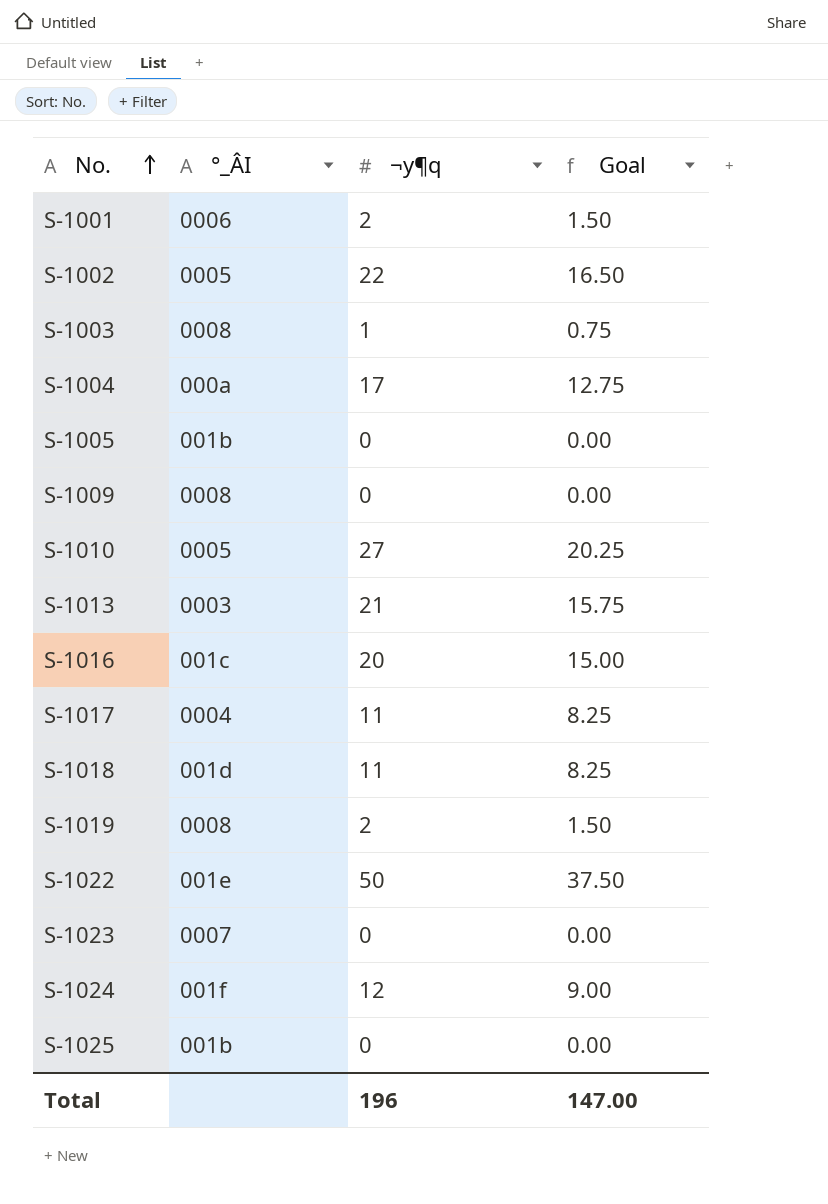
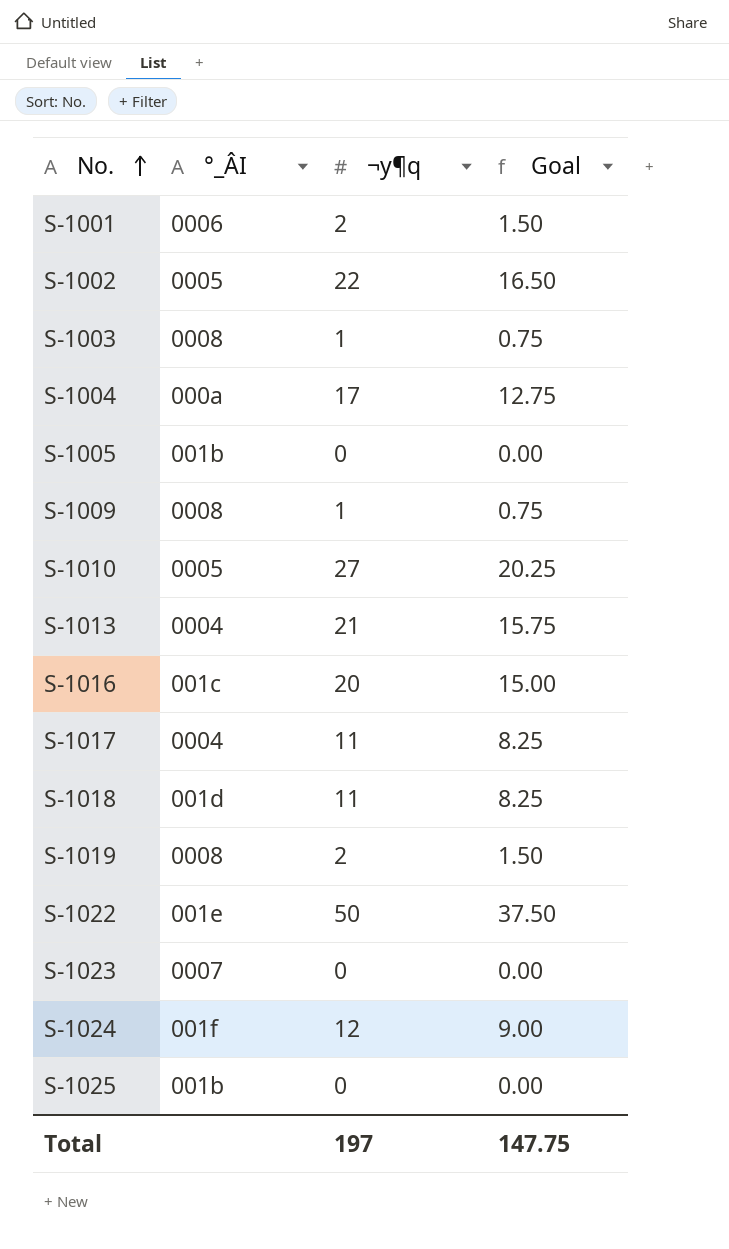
S-1009 | ¬y¶q: 0 -> 1
S-1009 | Goal: 0.00 -> 0.75
S-1013 | °_ÂI: 0003 -> 0004
Total | ¬y¶q: 196 -> 197
Total | Goal: 147.00 -> 147.75

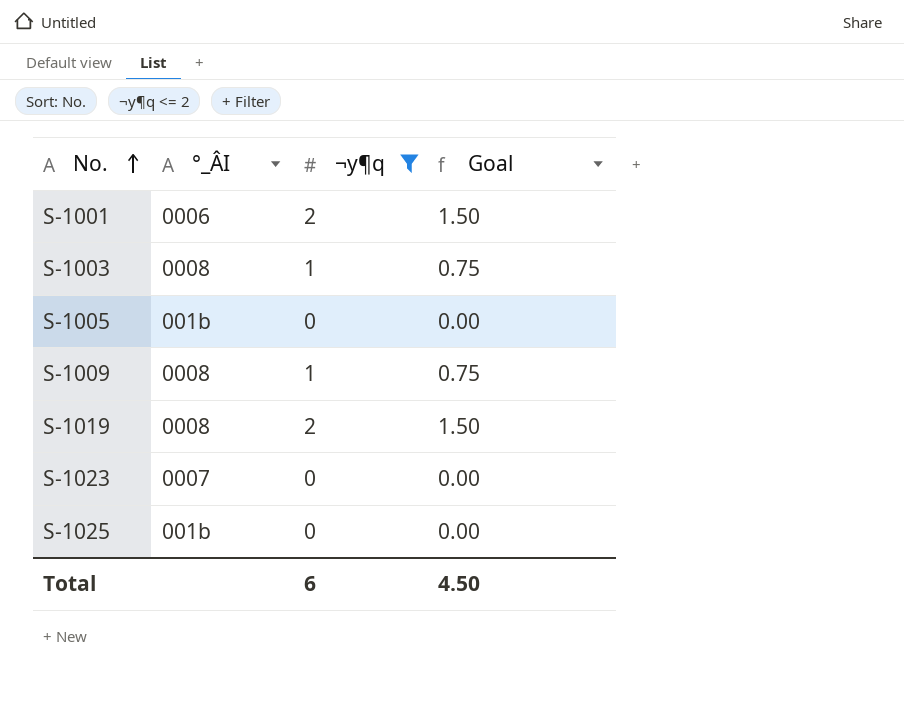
filter: none -> ¬y¶q <= 2
Total | ¬y¶q: 197 -> 6
Total | Goal: 147.75 -> 4.50

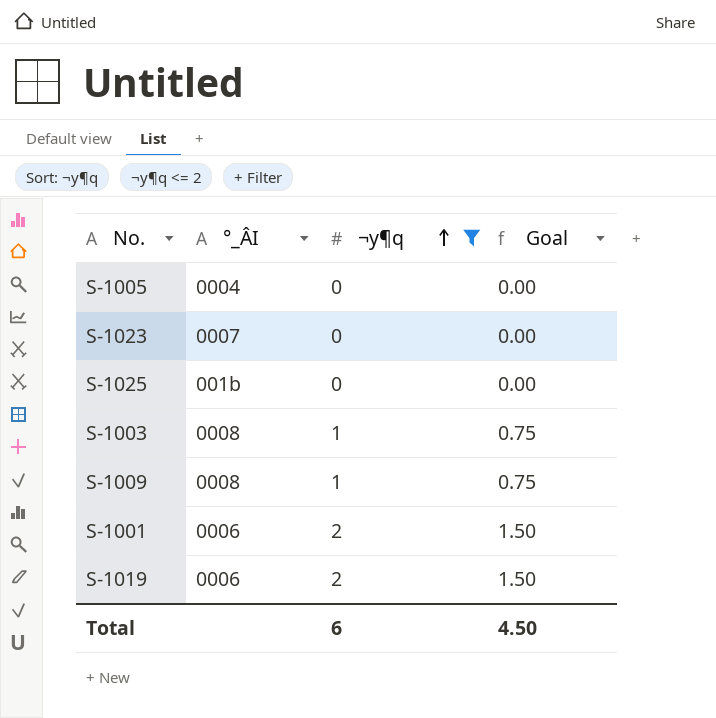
row order: No. ascending -> ¬y¶q ascending
S-1005 | °_ÂI: 001b -> 0004
S-1019 | °_ÂI: 0008 -> 0006

